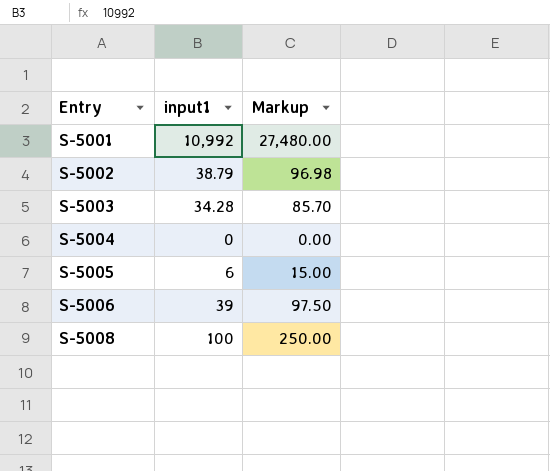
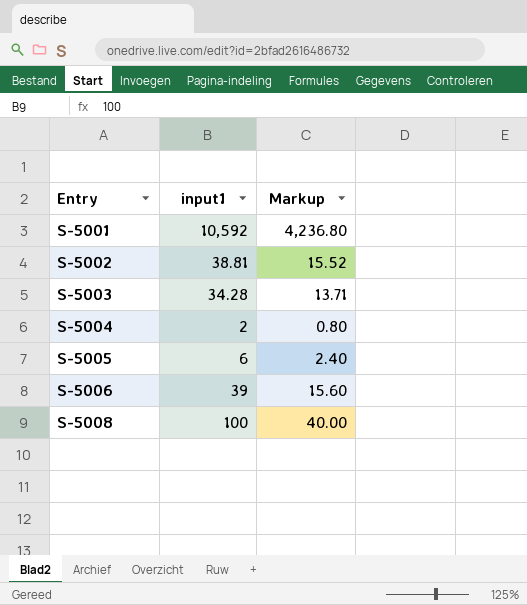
column Markup | formula: [input1] * 2.5 -> [input1] * 0.4
S-5001 | input1: 10,992 -> 10,592
S-5002 | input1: 38.79 -> 38.81
S-5004 | input1: 0 -> 2

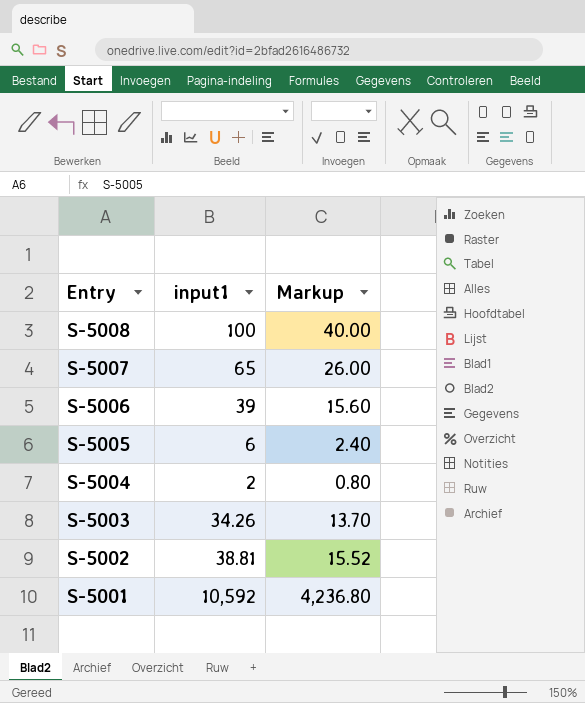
row order: Entry ascending -> Entry descending
row S-5007: none -> 65 | 26.00
S-5003 | input1: 34.28 -> 34.26
S-5003 | Markup: 13.71 -> 13.70

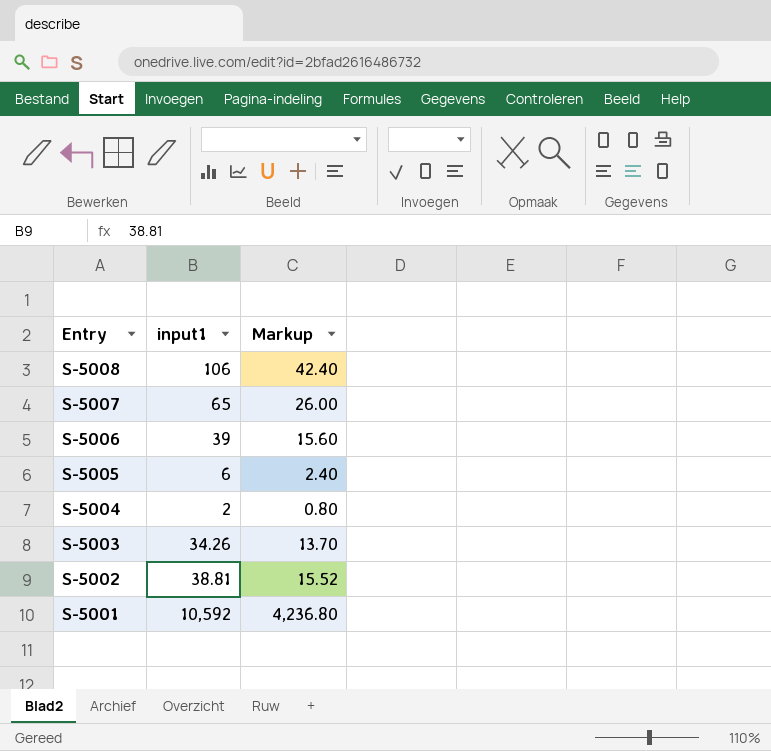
S-5008 | input1: 100 -> 106
S-5008 | Markup: 40.00 -> 42.40

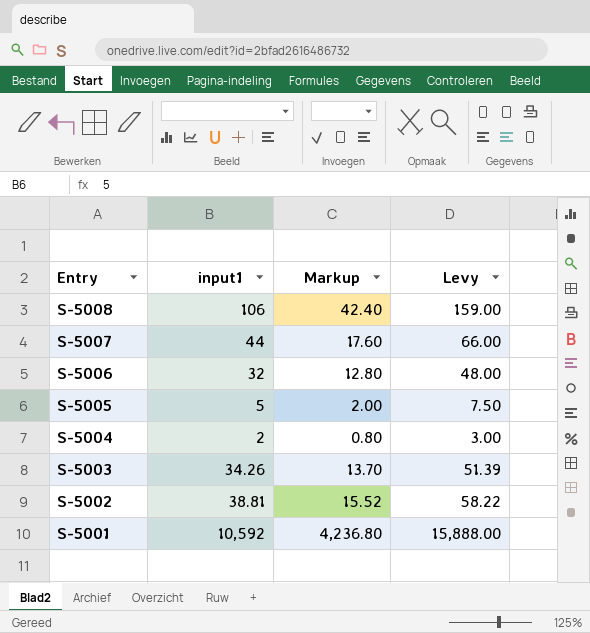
column Levy | formula: none -> [input1] * 1.5
S-5007 | input1: 65 -> 44
S-5007 | Markup: 26.00 -> 17.60
S-5006 | input1: 39 -> 32
S-5006 | Markup: 15.60 -> 12.80
S-5005 | input1: 6 -> 5
S-5005 | Markup: 2.40 -> 2.00

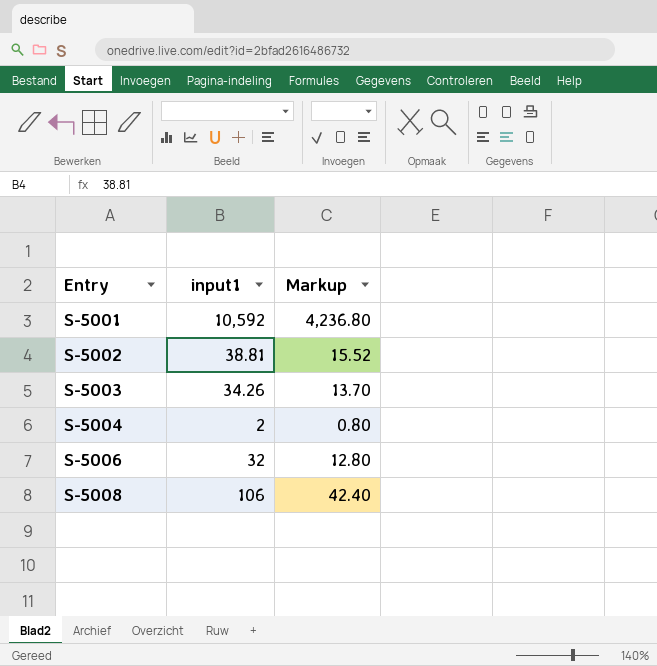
row order: Entry descending -> Entry ascending
column Levy | formula: [input1] * 1.5 -> none
row S-5007: 44 | 17.60 | 66.00 -> none
row S-5005: 5 | 2.00 | 7.50 -> none

